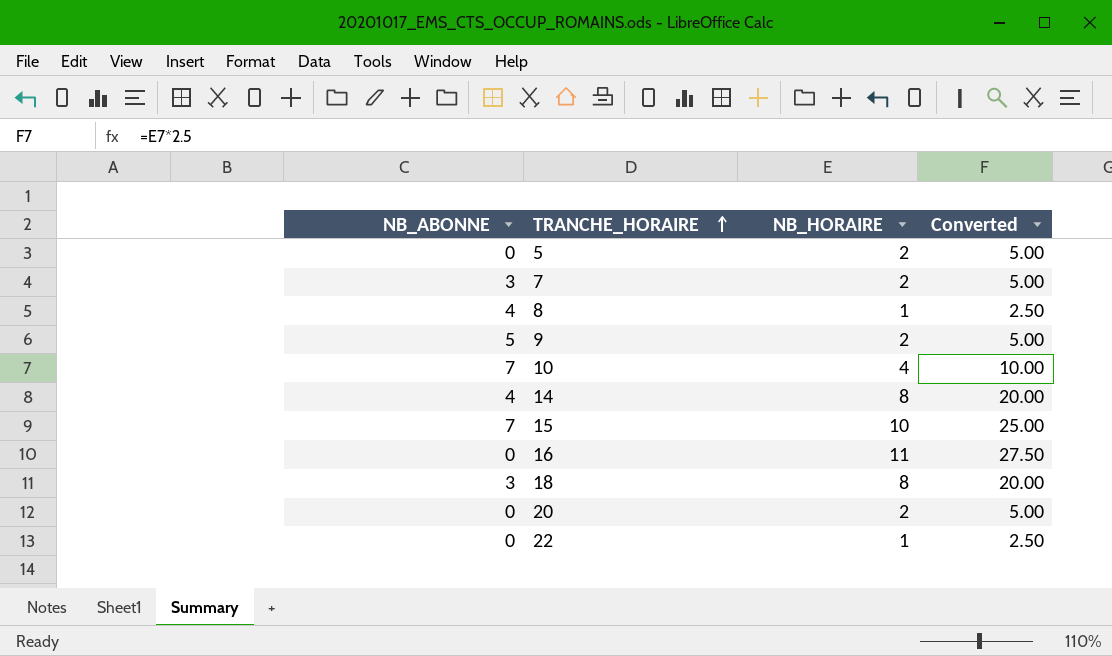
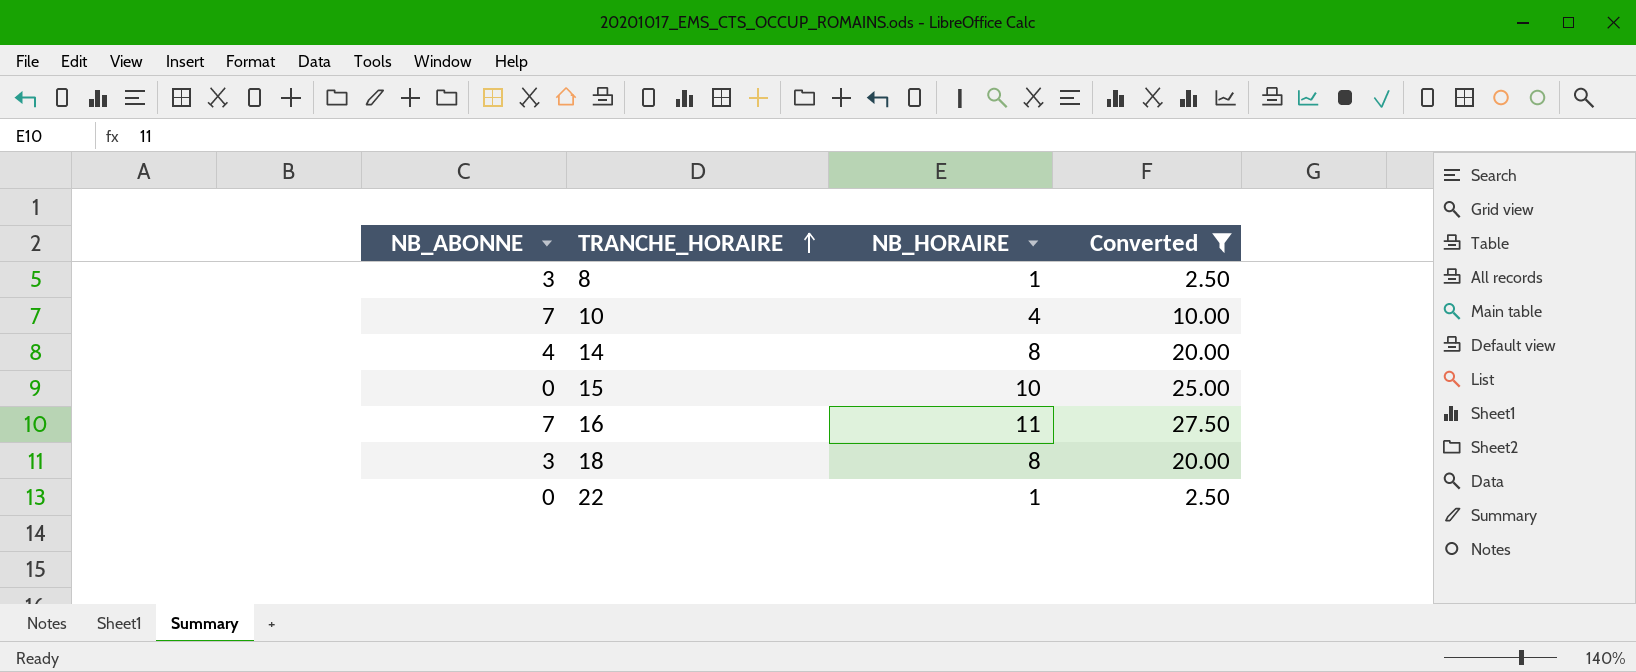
filter: none -> Converted != 5.00
8 | NB_ABONNE: 4 -> 3
15 | NB_ABONNE: 7 -> 0
16 | NB_ABONNE: 0 -> 7

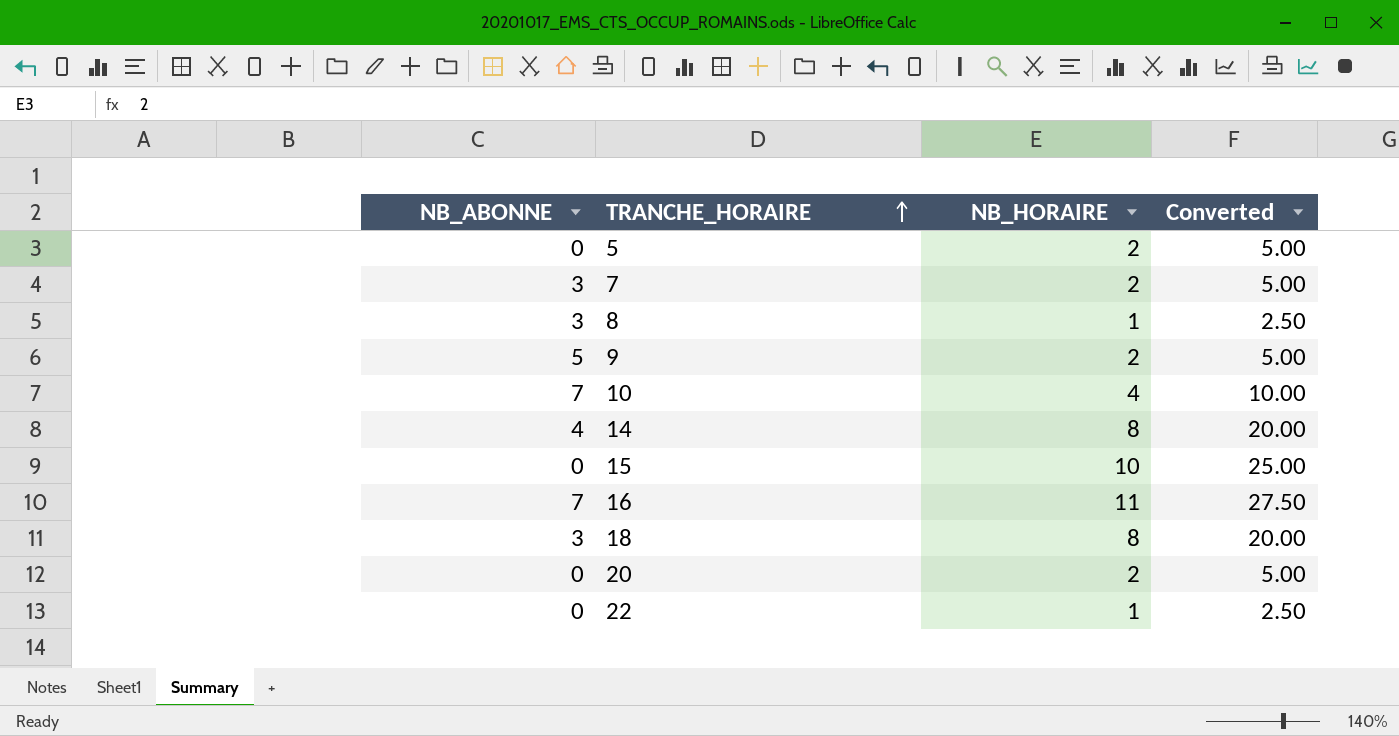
filter: Converted != 5.00 -> none

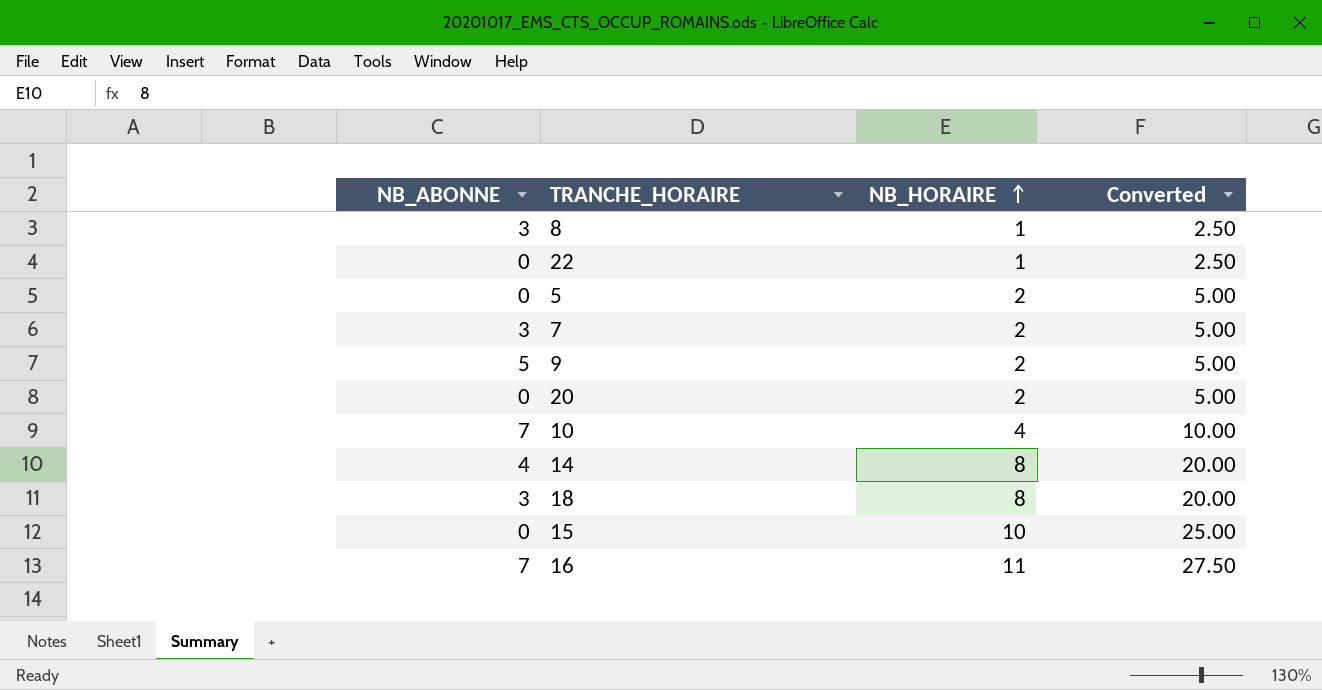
row order: TRANCHE_HORAIRE ascending -> NB_HORAIRE ascending

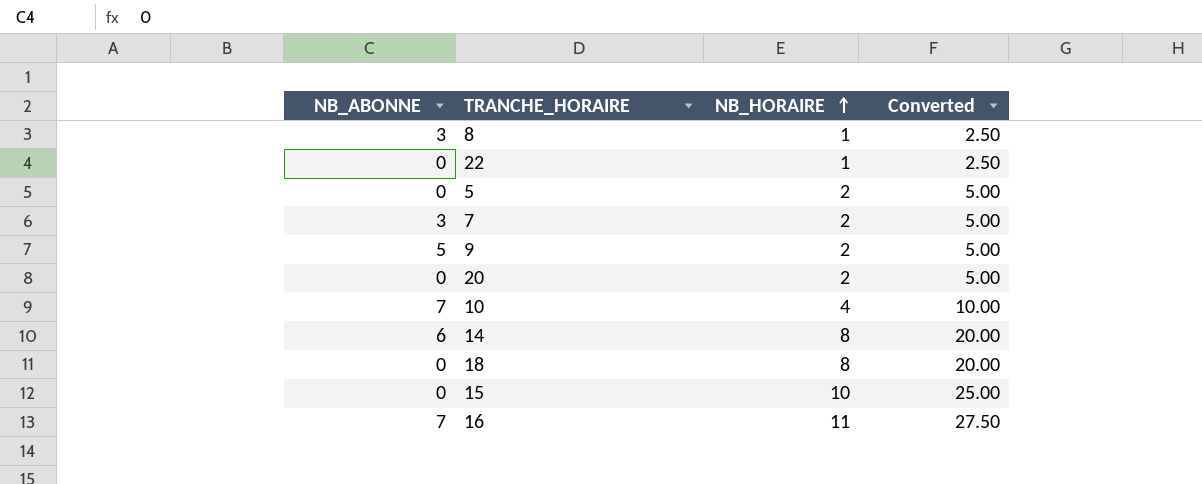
14 | NB_ABONNE: 4 -> 6
18 | NB_ABONNE: 3 -> 0

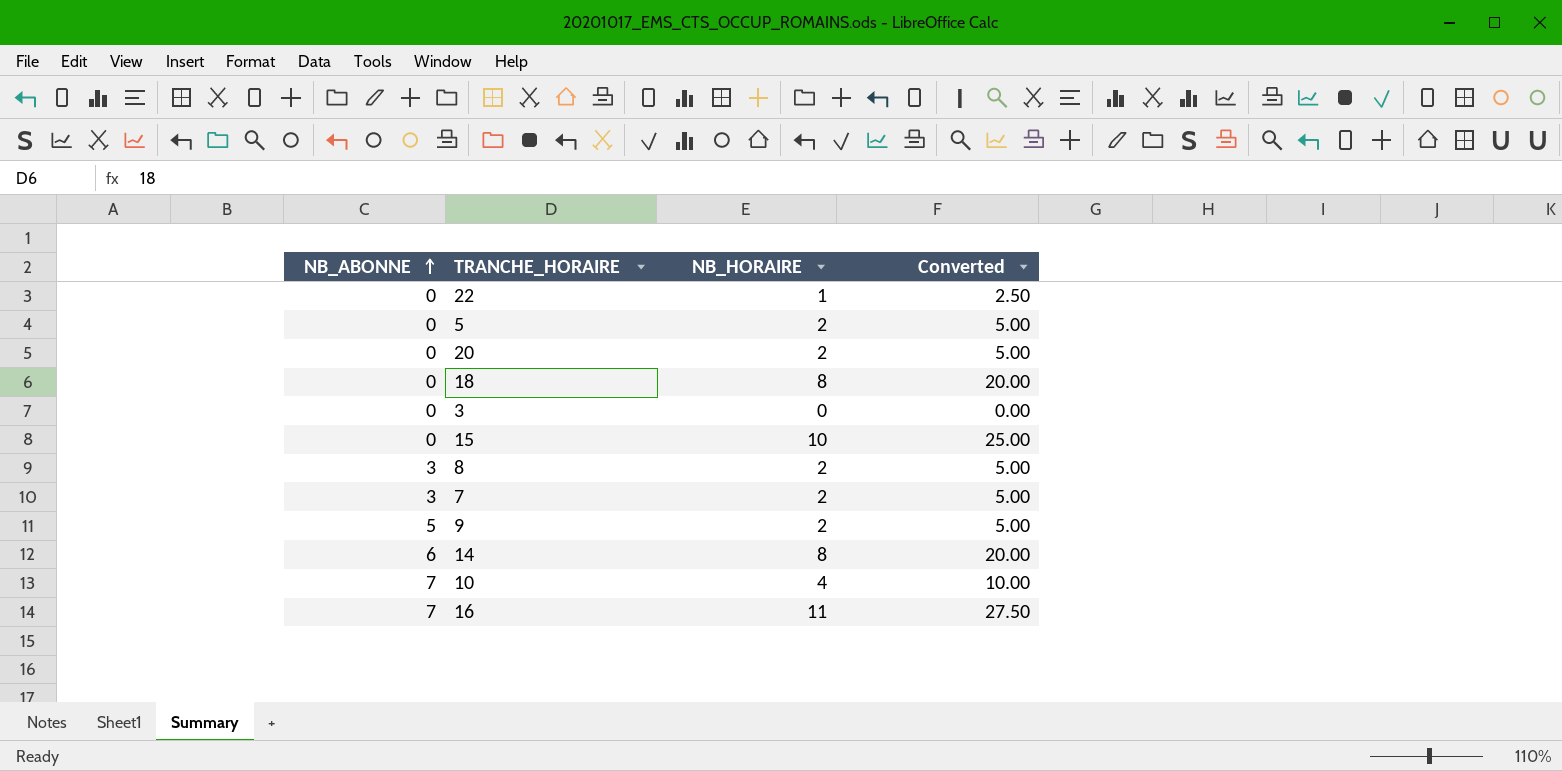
row order: NB_HORAIRE ascending -> NB_ABONNE ascending
row 3: none -> 0 | 0 | 0.00
8 | NB_HORAIRE: 1 -> 2
8 | Converted: 2.50 -> 5.00

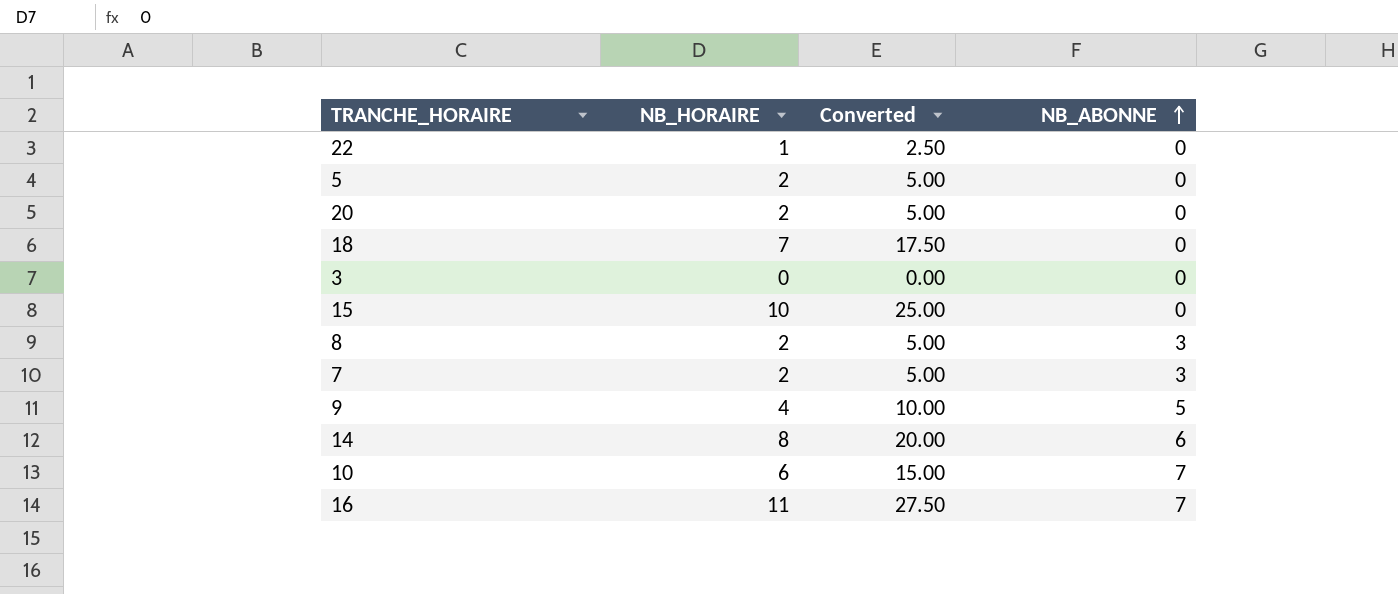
column NB_ABONNE | position: 1 -> 4
18 | NB_HORAIRE: 8 -> 7
18 | Converted: 20.00 -> 17.50
9 | NB_HORAIRE: 2 -> 4
9 | Converted: 5.00 -> 10.00
10 | NB_HORAIRE: 4 -> 6
10 | Converted: 10.00 -> 15.00

